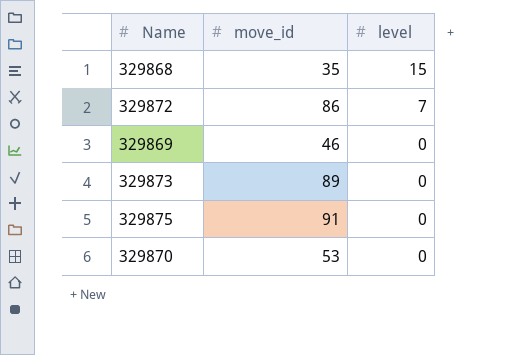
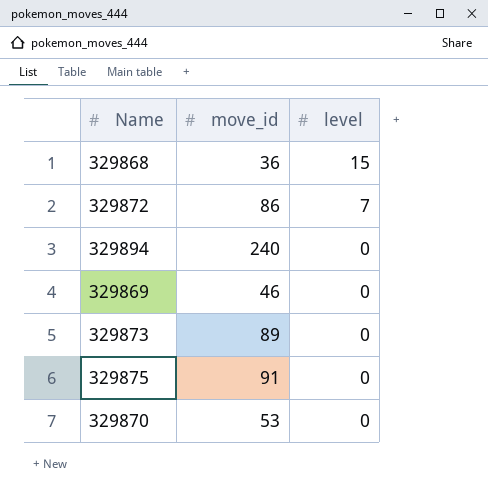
329868 | move_id: 35 -> 36
row 329894: none -> 240 | 0

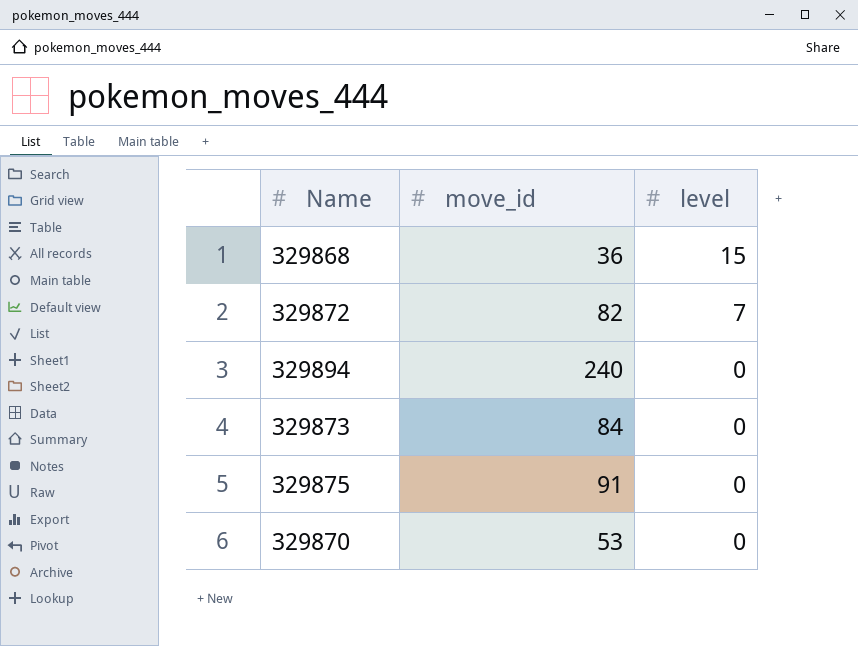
row 329869: 46 | 0 -> none
329872 | move_id: 86 -> 82
329873 | move_id: 89 -> 84

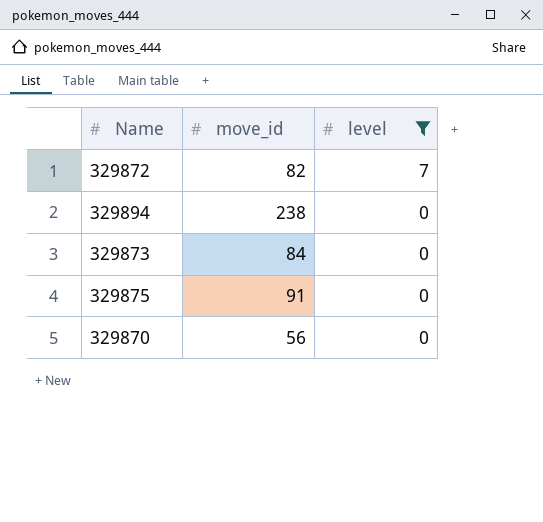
filter: none -> level != 15
329894 | move_id: 240 -> 238
329870 | move_id: 53 -> 56

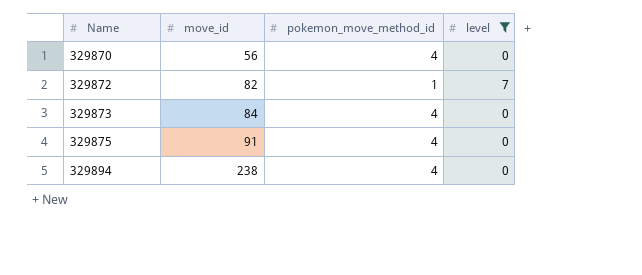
row order: level descending -> Name ascending
column pokemon_move_method_id | position: none -> 3

